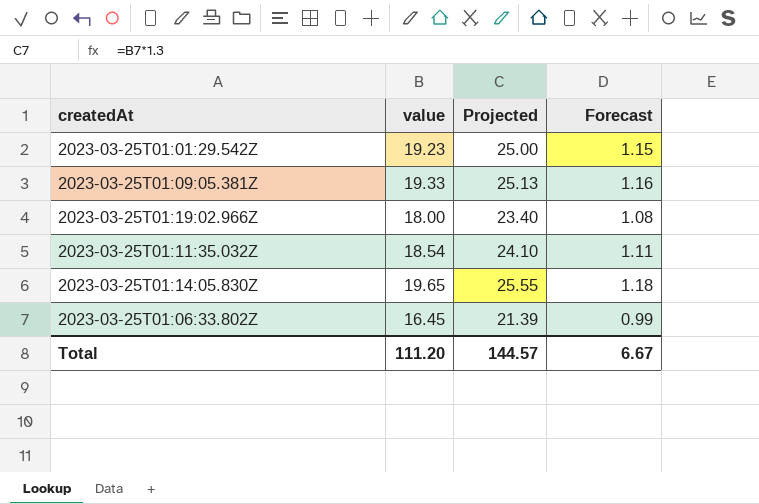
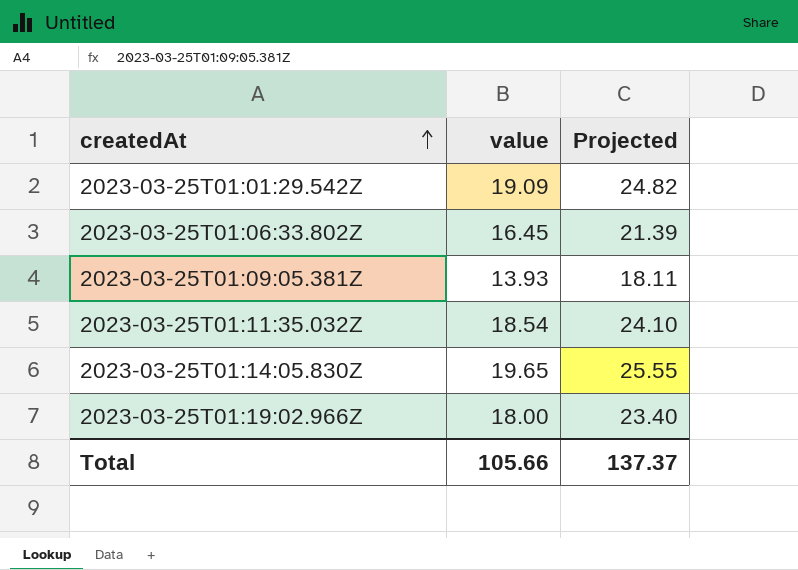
row order: none -> createdAt ascending
column Forecast | formula: [value] * 0.06 -> none
2023-03-25T01:01:29.542Z | value: 19.23 -> 19.09
2023-03-25T01:01:29.542Z | Projected: 25.00 -> 24.82
2023-03-25T01:09:05.381Z | value: 19.33 -> 13.93
2023-03-25T01:09:05.381Z | Projected: 25.13 -> 18.11
Total | value: 111.20 -> 105.66
Total | Projected: 144.57 -> 137.37

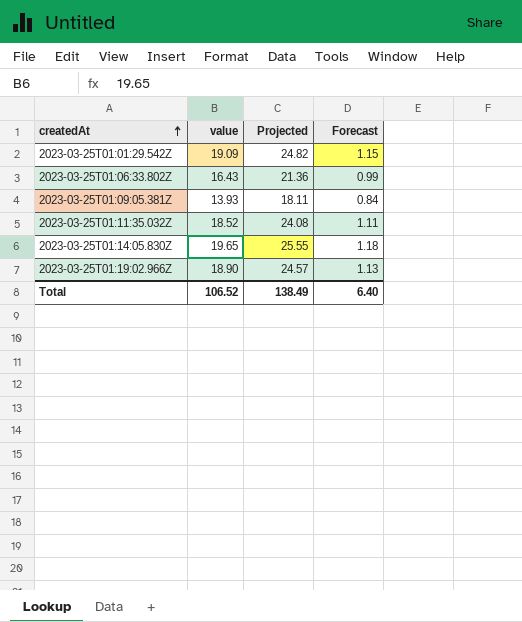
column Forecast | formula: none -> [value] * 0.06
2023-03-25T01:06:33.802Z | value: 16.45 -> 16.43
2023-03-25T01:06:33.802Z | Projected: 21.39 -> 21.36
2023-03-25T01:11:35.032Z | value: 18.54 -> 18.52
2023-03-25T01:11:35.032Z | Projected: 24.10 -> 24.08
2023-03-25T01:19:02.966Z | value: 18.00 -> 18.90
2023-03-25T01:19:02.966Z | Projected: 23.40 -> 24.57
Total | value: 105.66 -> 106.52
Total | Projected: 137.37 -> 138.49

